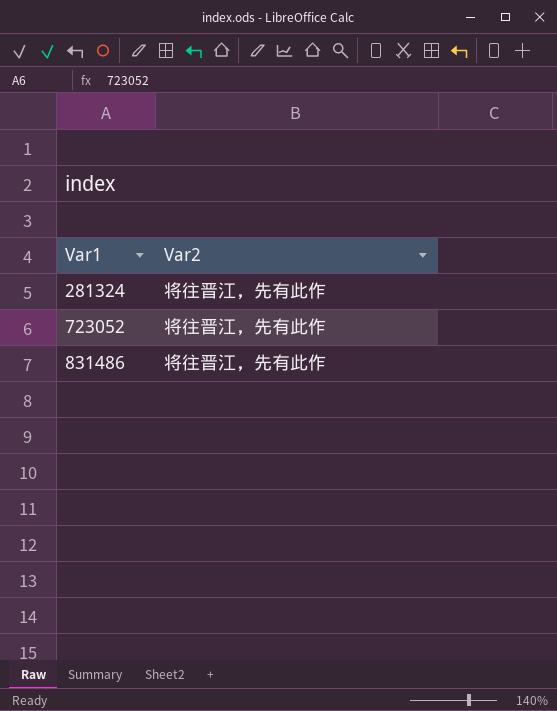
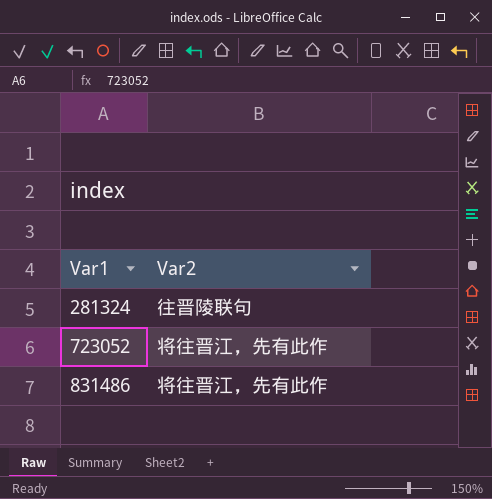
281324 | Var2: 将往晋江，先有此作 -> 往晋陵联句

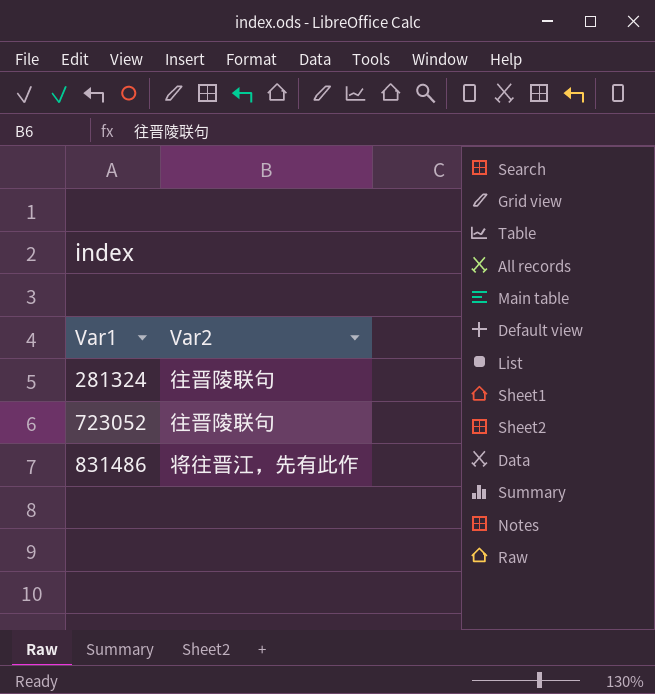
723052 | Var2: 将往晋江，先有此作 -> 往晋陵联句

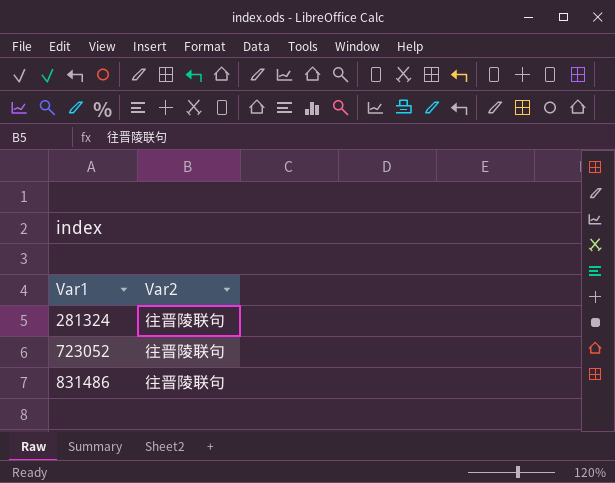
831486 | Var2: 将往晋江，先有此作 -> 往晋陵联句

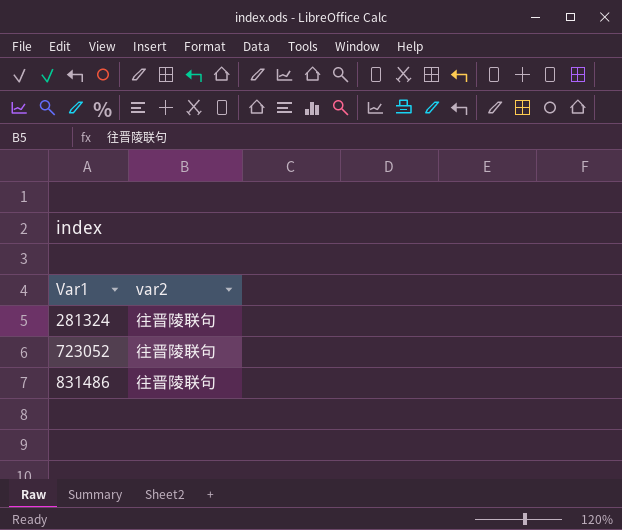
column name: Var2 -> var2

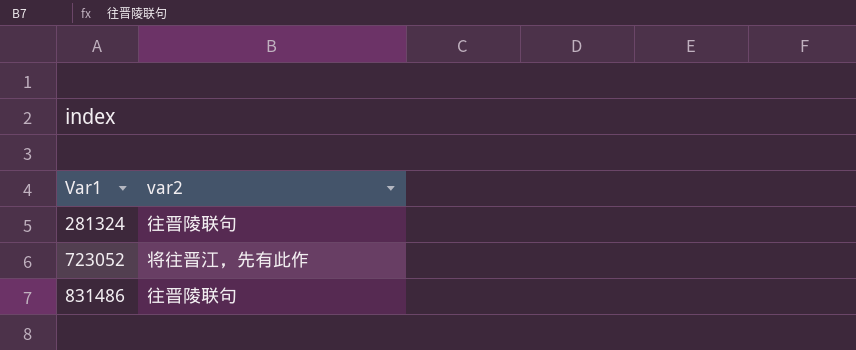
723052 | var2: 往晋陵联句 -> 将往晋江，先有此作

